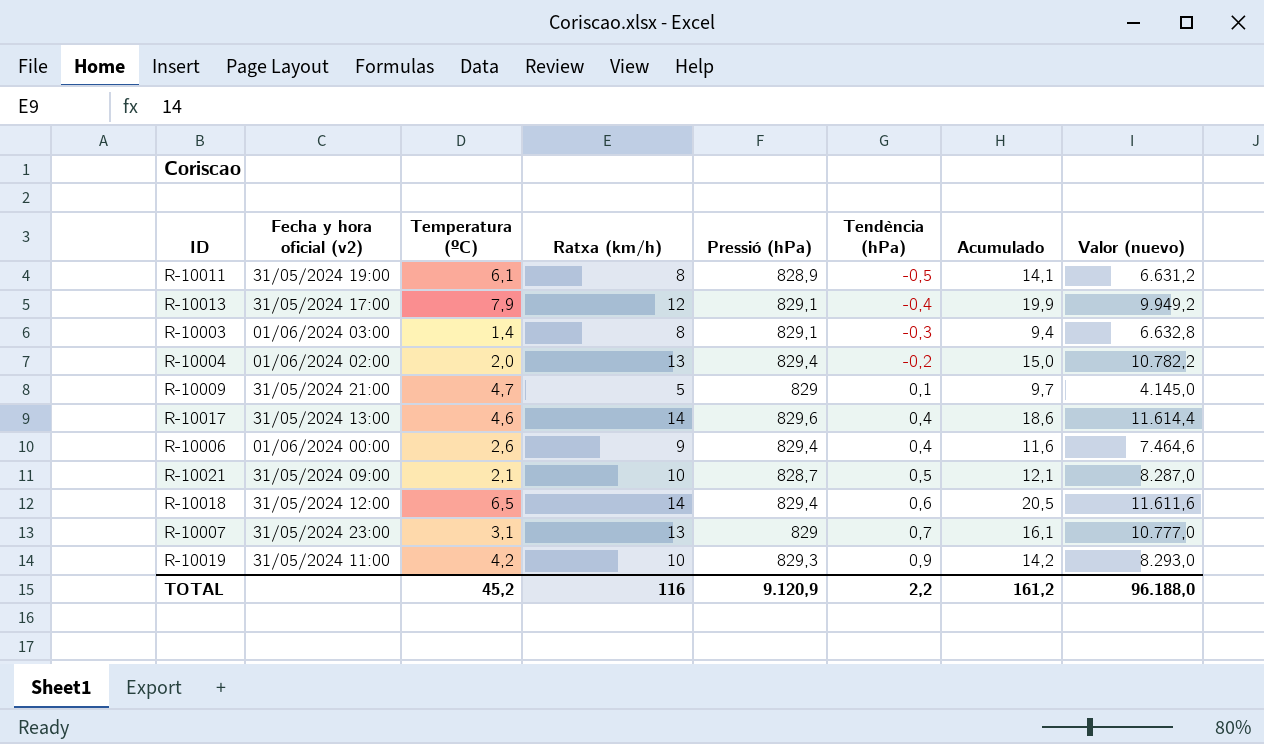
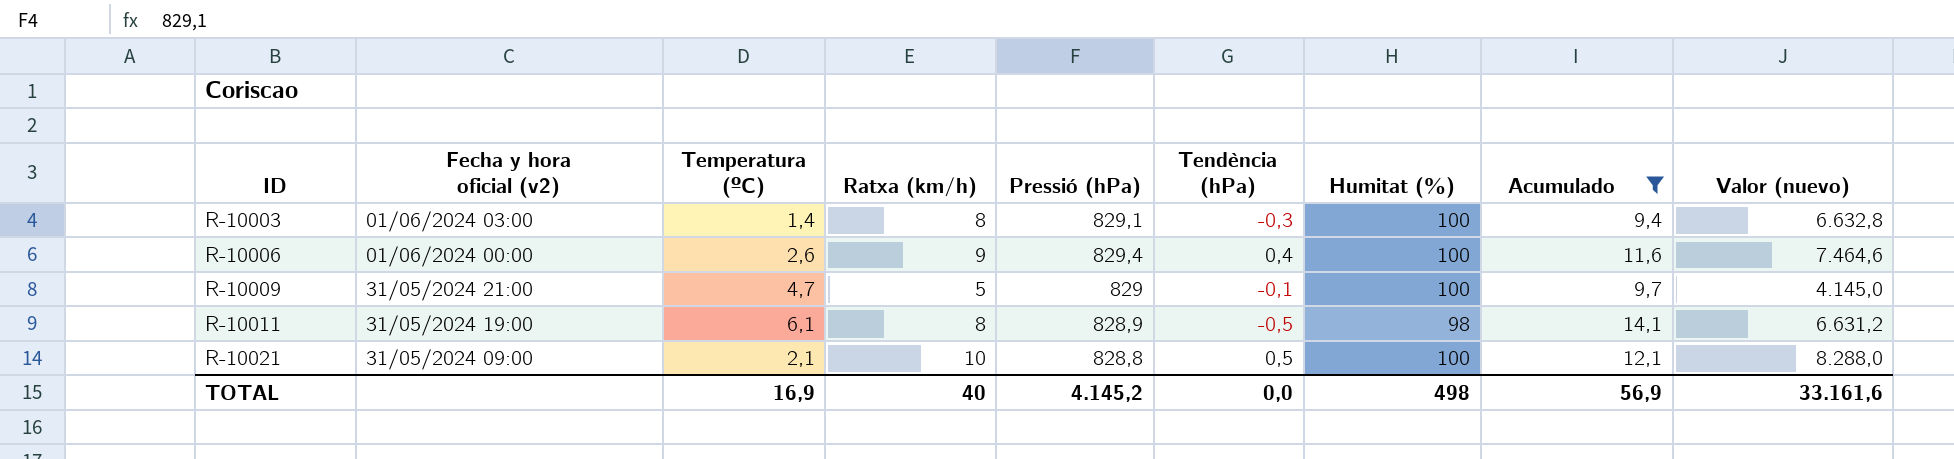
filter: none -> Acumulado <= 14,1
row order: Tendència (hPa) ascending -> ID ascending
column Humitat (%) | position: none -> 7
R-10009 | Tendència (hPa): 0,1 -> -0,1
R-10021 | Pressió (hPa): 828,7 -> 828,8
R-10021 | Valor (nuevo): 8.287,0 -> 8.288,0
TOTAL | Temperatura (ºC): 45,2 -> 16,9
TOTAL | Ratxa (km/h): 116 -> 40
TOTAL | Pressió (hPa): 9.120,9 -> 4.145,2
TOTAL | Tendència (hPa): 2,2 -> 0,0
TOTAL | Acumulado: 161,2 -> 56,9
TOTAL | Valor (nuevo): 96.188,0 -> 33.161,6

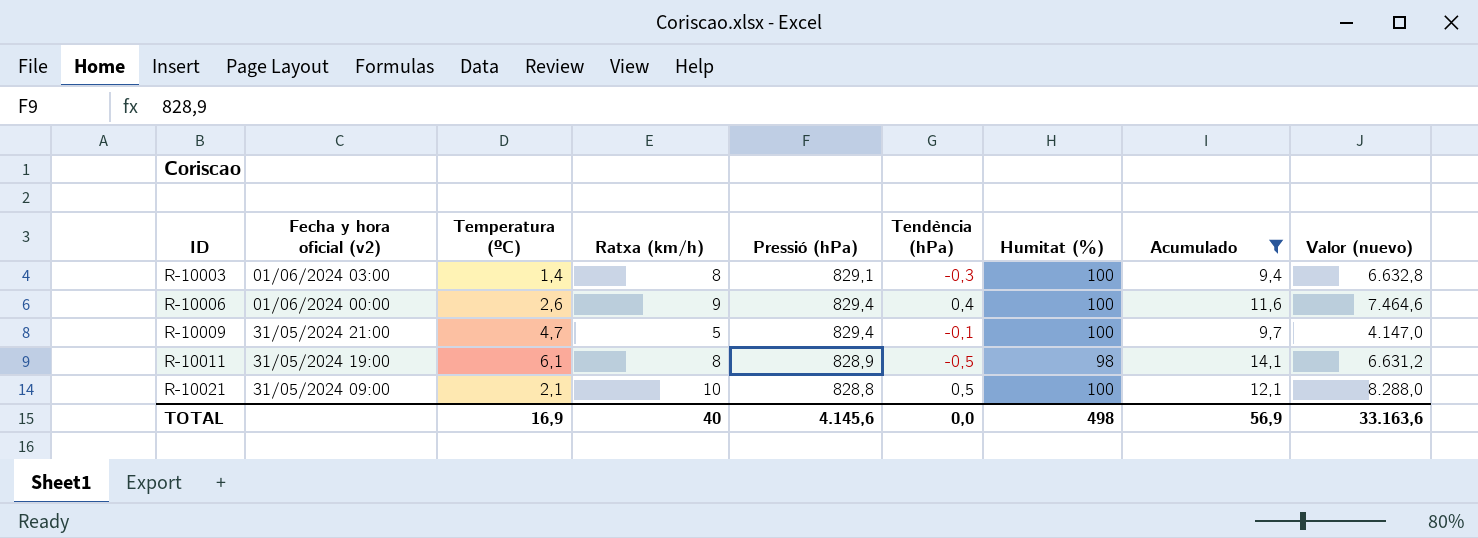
R-10009 | Pressió (hPa): 829 -> 829,4
R-10009 | Valor (nuevo): 4.145,0 -> 4.147,0
TOTAL | Pressió (hPa): 4.145,2 -> 4.145,6
TOTAL | Valor (nuevo): 33.161,6 -> 33.163,6

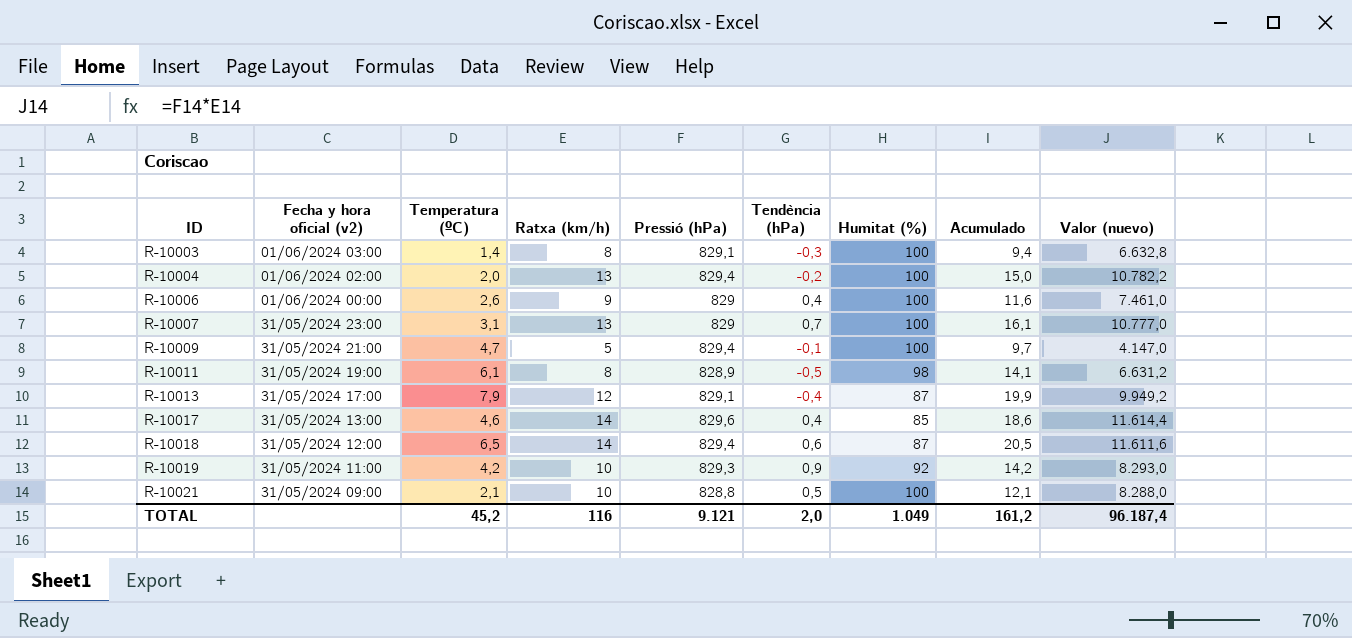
filter: Acumulado <= 14,1 -> none
R-10006 | Pressió (hPa): 829,4 -> 829
R-10006 | Valor (nuevo): 7.464,6 -> 7.461,0
TOTAL | Temperatura (ºC): 16,9 -> 45,2
TOTAL | Ratxa (km/h): 40 -> 116
TOTAL | Pressió (hPa): 4.145,6 -> 9.121
TOTAL | Tendència (hPa): 0,0 -> 2,0
TOTAL | Humitat (%): 498 -> 1.049
TOTAL | Acumulado: 56,9 -> 161,2
TOTAL | Valor (nuevo): 33.163,6 -> 96.187,4

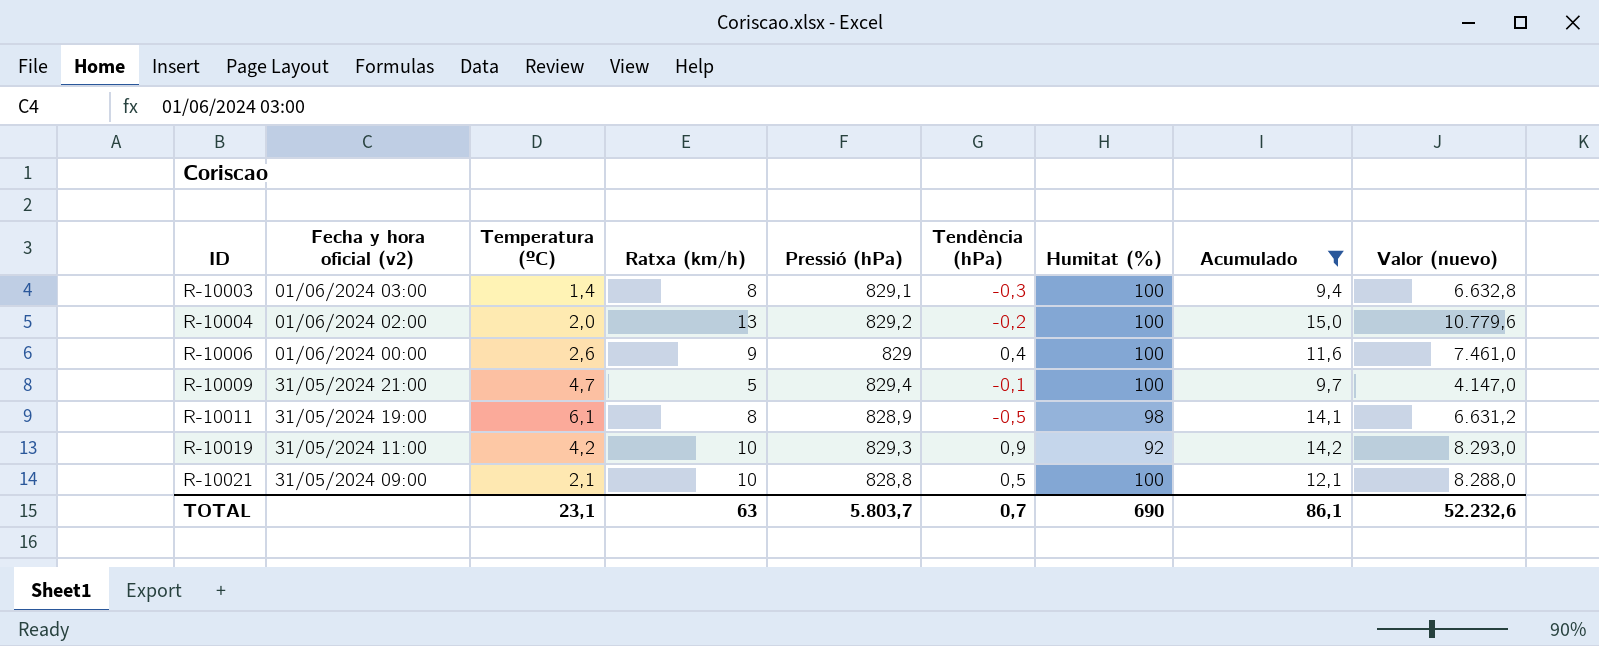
filter: none -> Acumulado <= 15,0
R-10004 | Pressió (hPa): 829,4 -> 829,2
R-10004 | Valor (nuevo): 10.782,2 -> 10.779,6
TOTAL | Temperatura (ºC): 45,2 -> 23,1
TOTAL | Ratxa (km/h): 116 -> 63
TOTAL | Pressió (hPa): 9.121 -> 5.803,7
TOTAL | Tendència (hPa): 2,0 -> 0,7
TOTAL | Humitat (%): 1.049 -> 690
TOTAL | Acumulado: 161,2 -> 86,1
TOTAL | Valor (nuevo): 96.187,4 -> 52.232,6

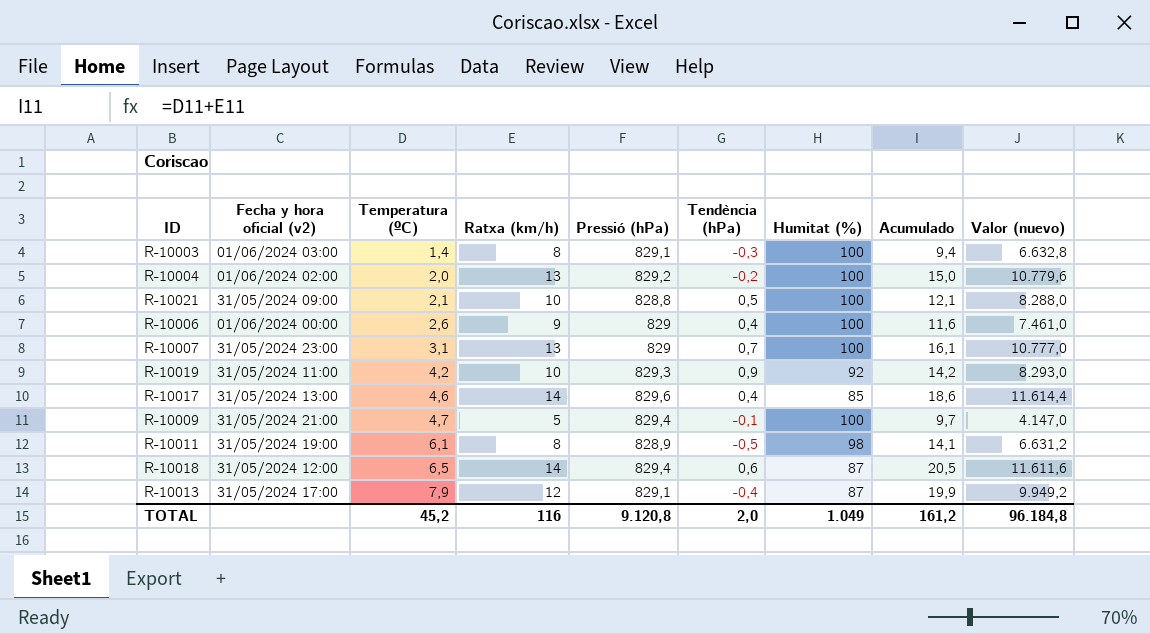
filter: Acumulado <= 15,0 -> none
row order: ID ascending -> Temperatura (ºC) ascending
TOTAL | Temperatura (ºC): 23,1 -> 45,2
TOTAL | Ratxa (km/h): 63 -> 116
TOTAL | Pressió (hPa): 5.803,7 -> 9.120,8
TOTAL | Tendència (hPa): 0,7 -> 2,0
TOTAL | Humitat (%): 690 -> 1.049
TOTAL | Acumulado: 86,1 -> 161,2
TOTAL | Valor (nuevo): 52.232,6 -> 96.184,8

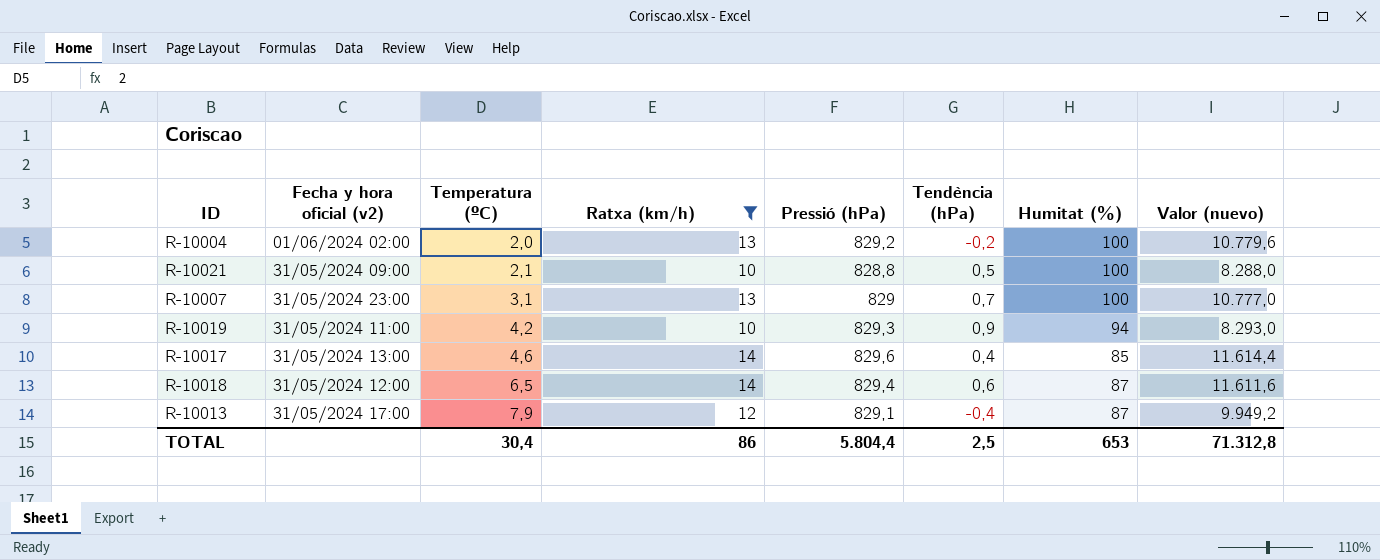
filter: none -> Ratxa (km/h) >= 10
column Acumulado | formula: [Temperatura (ºC)] + [Ratxa (km/h)] -> none
R-10019 | Humitat (%): 92 -> 94
TOTAL | Temperatura (ºC): 45,2 -> 30,4
TOTAL | Ratxa (km/h): 116 -> 86
TOTAL | Pressió (hPa): 9.120,8 -> 5.804,4
TOTAL | Tendència (hPa): 2,0 -> 2,5
TOTAL | Humitat (%): 1.049 -> 653
TOTAL | Valor (nuevo): 96.184,8 -> 71.312,8

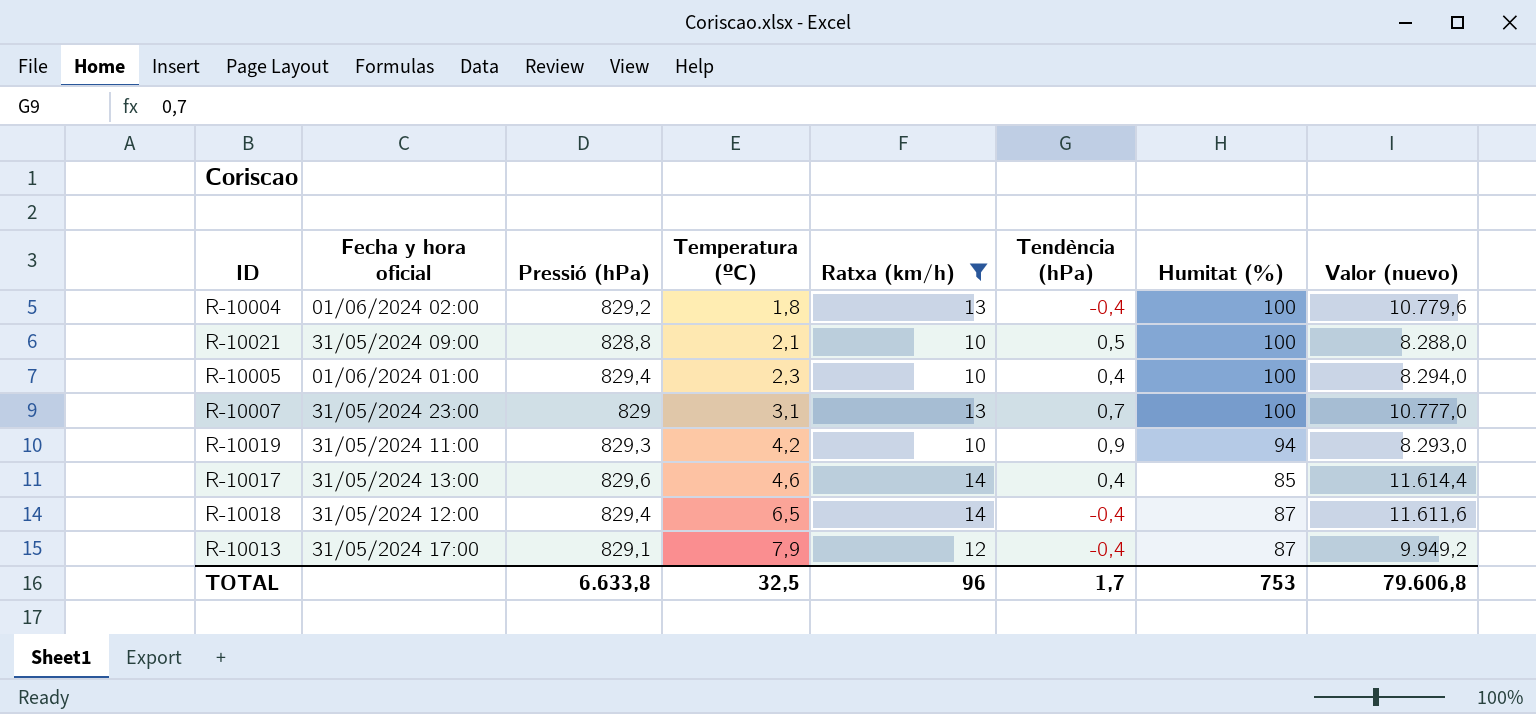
column name: Fecha y hora oficial (v2) -> Fecha y hora oficial
column Pressió (hPa) | position: 5 -> 3
R-10004 | Temperatura (ºC): 2,0 -> 1,8
R-10004 | Tendència (hPa): -0,2 -> -0,4
row R-10005: none -> 01/06/2024 01:00 | 829,4 | 2,3 | 10 | 0,4 | 100 | 8.294,0
R-10018 | Tendència (hPa): 0,6 -> -0,4
TOTAL | Pressió (hPa): 5.804,4 -> 6.633,8
TOTAL | Temperatura (ºC): 30,4 -> 32,5
TOTAL | Ratxa (km/h): 86 -> 96
TOTAL | Tendència (hPa): 2,5 -> 1,7
TOTAL | Humitat (%): 653 -> 753
TOTAL | Valor (nuevo): 71.312,8 -> 79.606,8

